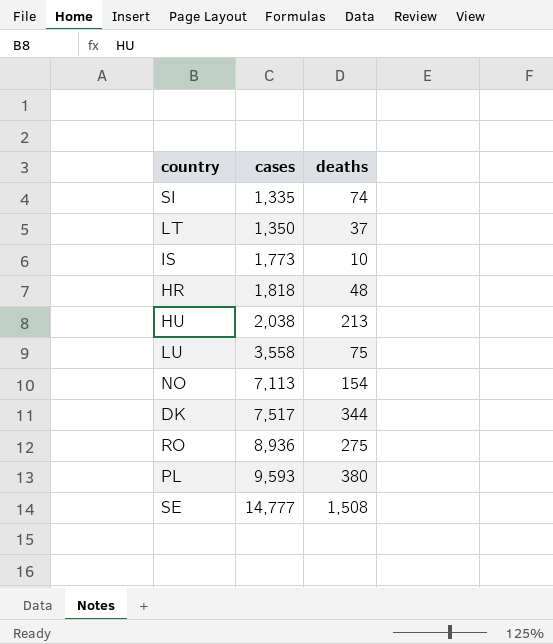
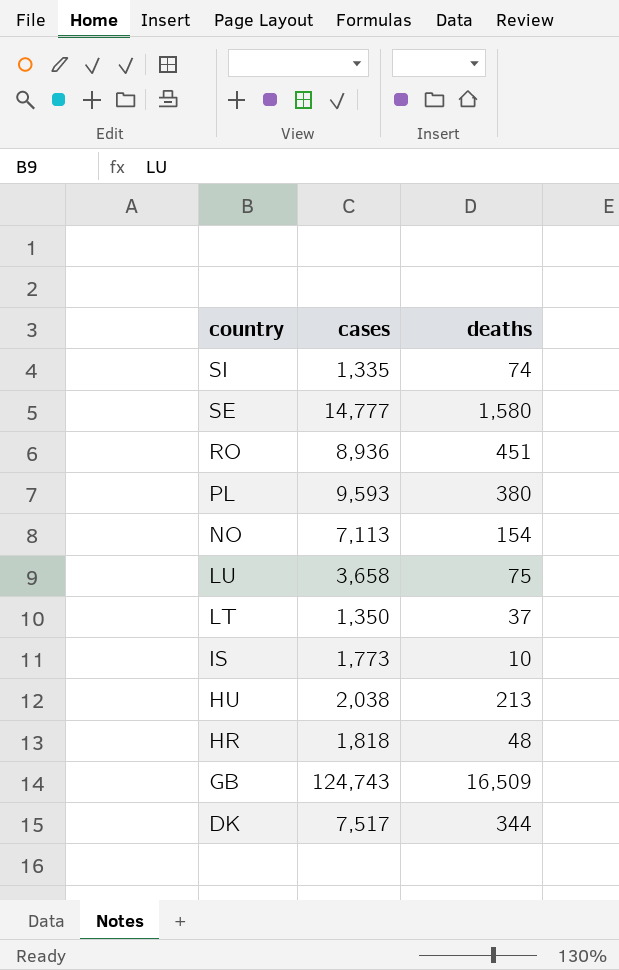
row order: cases ascending -> country descending
SE | deaths: 1,508 -> 1,580
RO | deaths: 275 -> 451
LU | cases: 3,558 -> 3,658
row GB: none -> 124,743 | 16,509

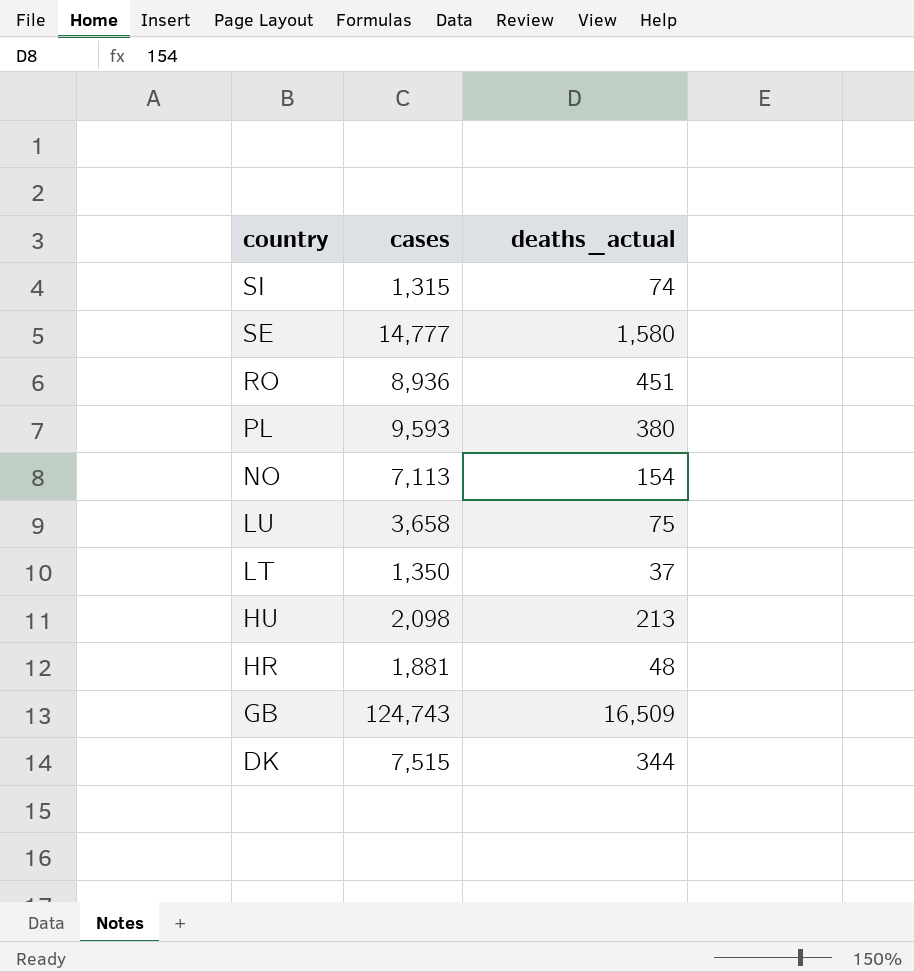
column name: deaths -> deaths_actual
row IS: 1,773 | 10 -> none
SI | cases: 1,335 -> 1,315
HU | cases: 2,038 -> 2,098
HR | cases: 1,818 -> 1,881
DK | cases: 7,517 -> 7,515

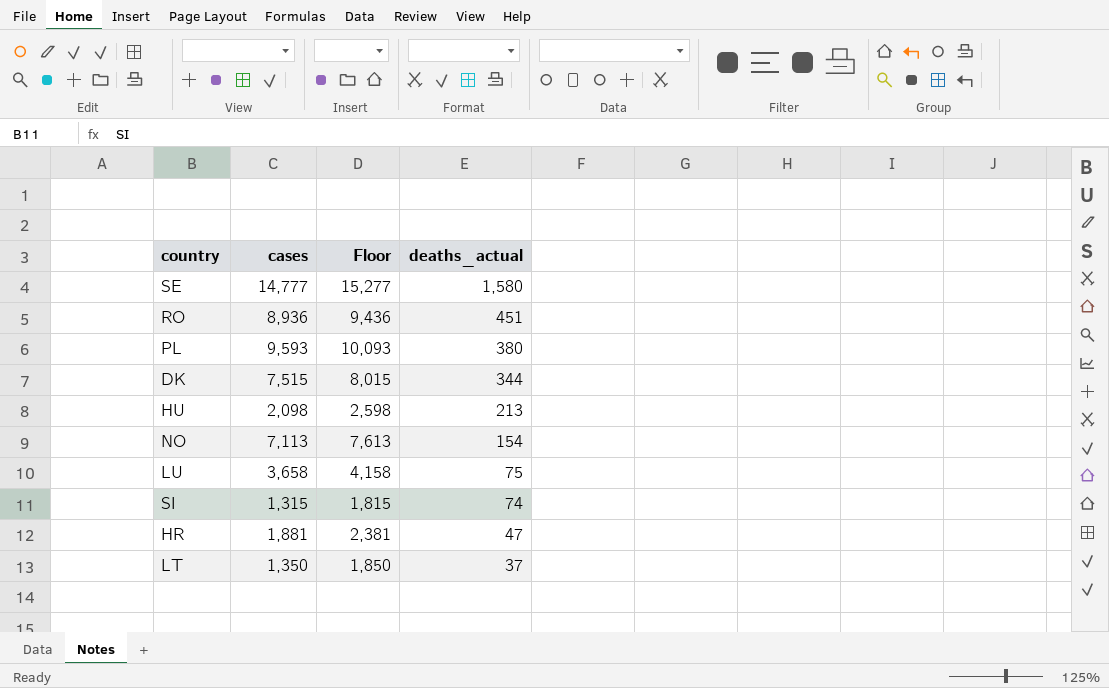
row order: country descending -> deaths_actual descending
column Floor | formula: none -> [cases] + 500
row GB: 124,743 | 16,509 -> none
HR | deaths_actual: 48 -> 47

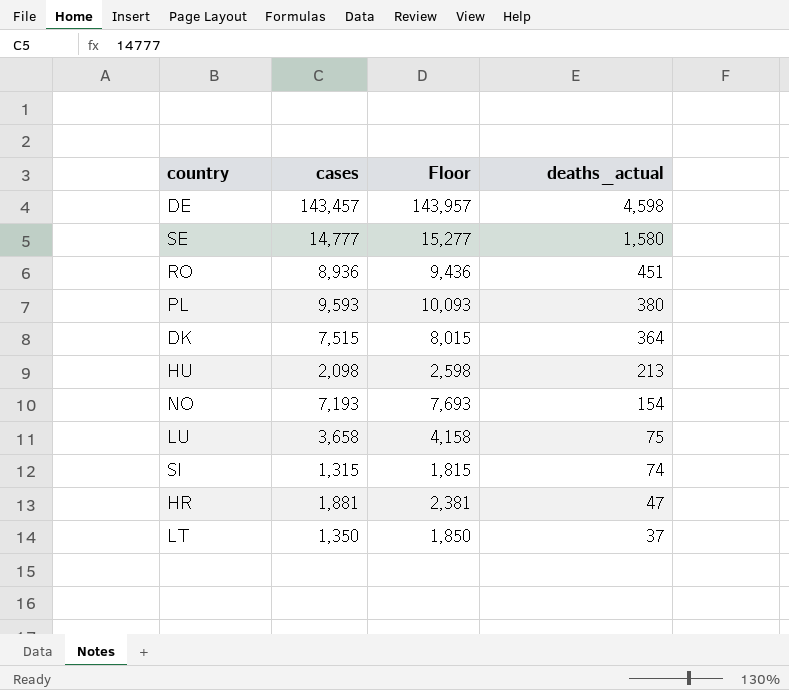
row DE: none -> 143,457 | 143,957 | 4,598
DK | deaths_actual: 344 -> 364
NO | cases: 7,113 -> 7,193
NO | Floor: 7,613 -> 7,693

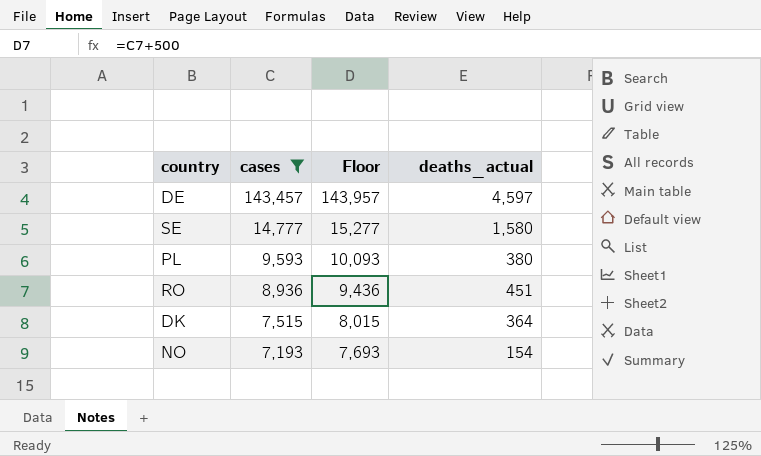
filter: none -> cases >= 7,193
row order: deaths_actual descending -> cases descending
DE | deaths_actual: 4,598 -> 4,597

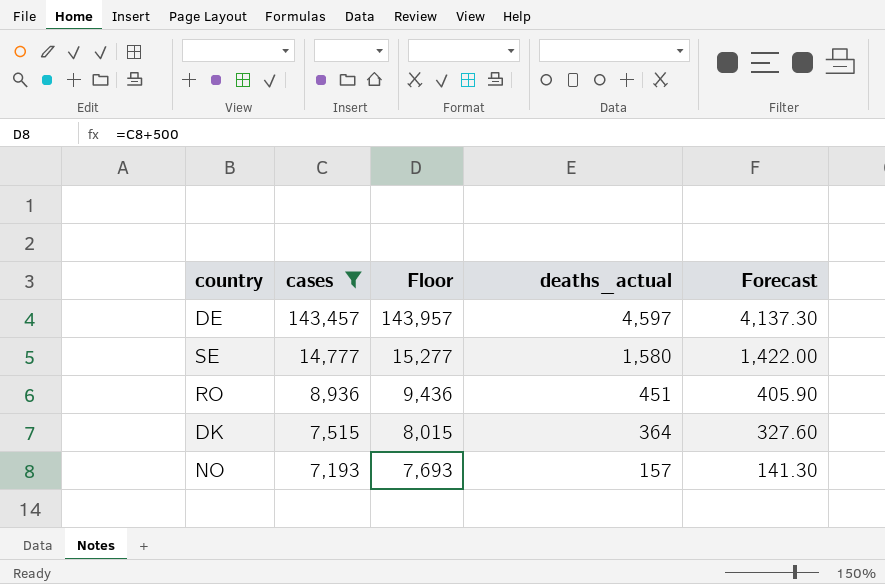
column Forecast | formula: none -> [deaths_actual] * 0.9
row PL: 9,593 | 10,093 | 380 -> none
NO | deaths_actual: 154 -> 157

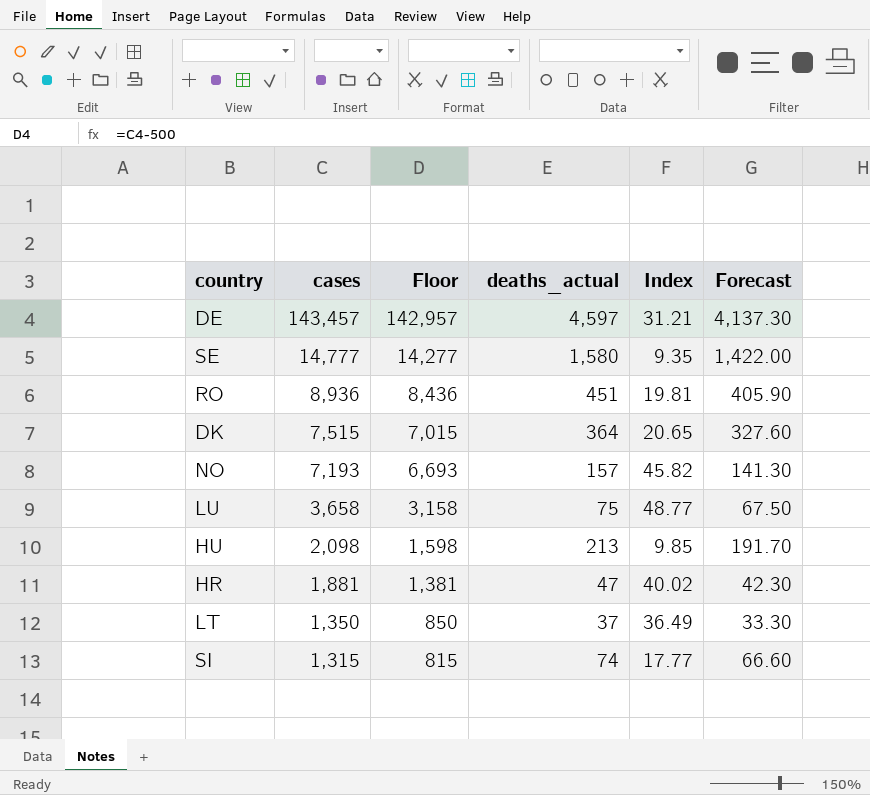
filter: cases >= 7,193 -> none
column Floor | formula: [cases] + 500 -> [cases] - 500
column Index | formula: none -> [cases] / [deaths_actual]

